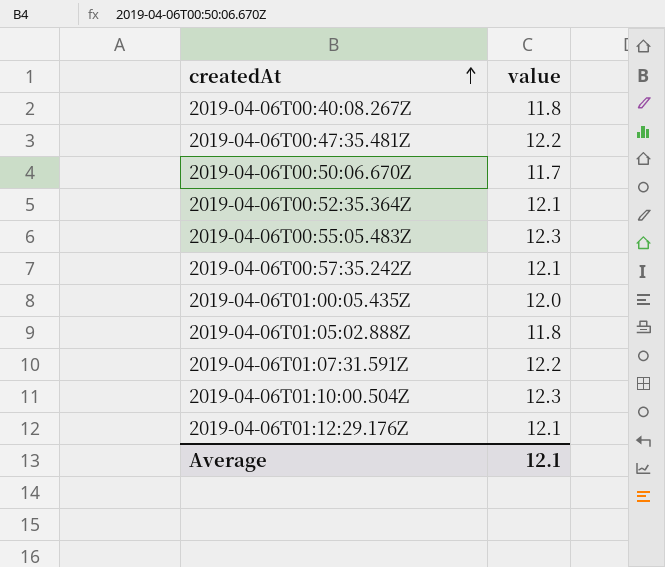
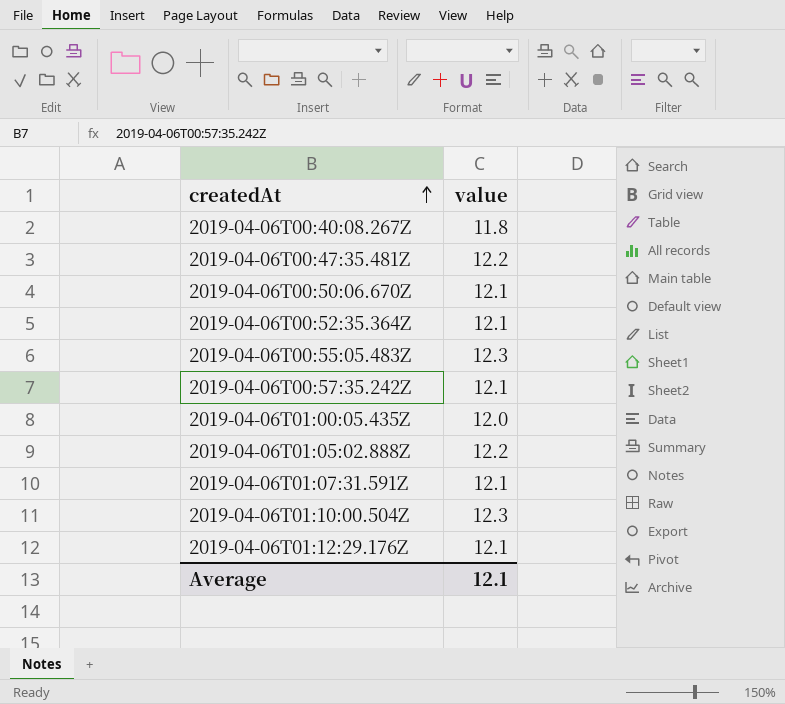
2019-04-06T00:50:06.670Z | value: 11.7 -> 12.1
2019-04-06T01:05:02.888Z | value: 11.8 -> 12.2
2019-04-06T01:07:31.591Z | value: 12.2 -> 12.1

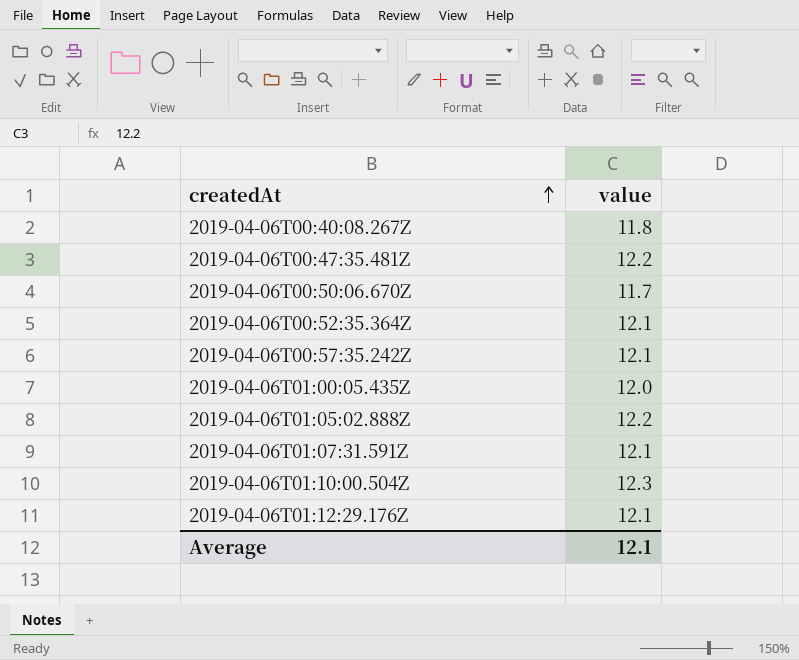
row 2019-04-06T00:55:05.483Z: 12.3 -> none
2019-04-06T00:50:06.670Z | value: 12.1 -> 11.7

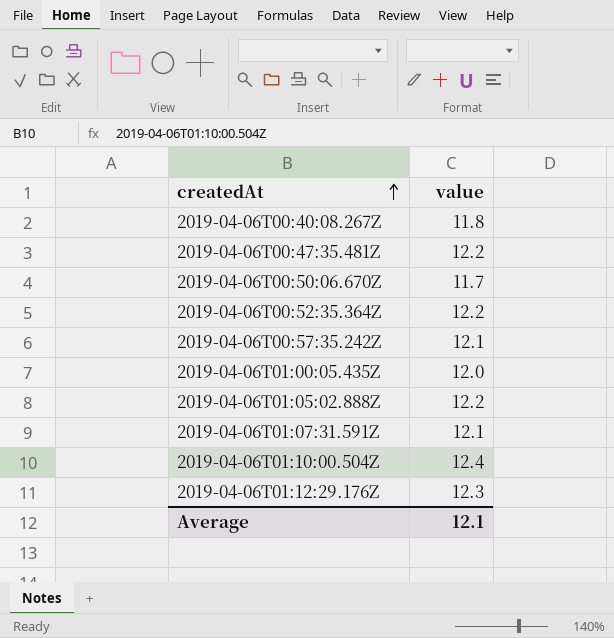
2019-04-06T00:52:35.364Z | value: 12.1 -> 12.2
2019-04-06T01:10:00.504Z | value: 12.3 -> 12.4
2019-04-06T01:12:29.176Z | value: 12.1 -> 12.3

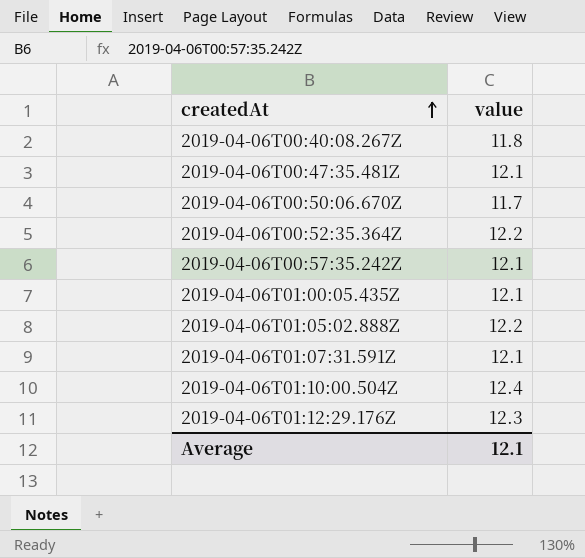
2019-04-06T00:47:35.481Z | value: 12.2 -> 12.1
2019-04-06T01:00:05.435Z | value: 12.0 -> 12.1

